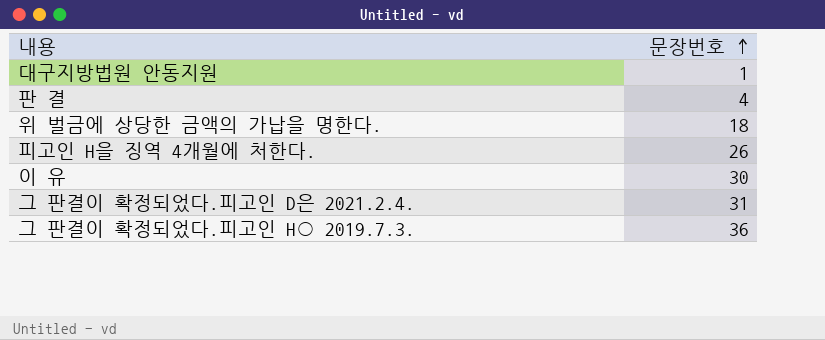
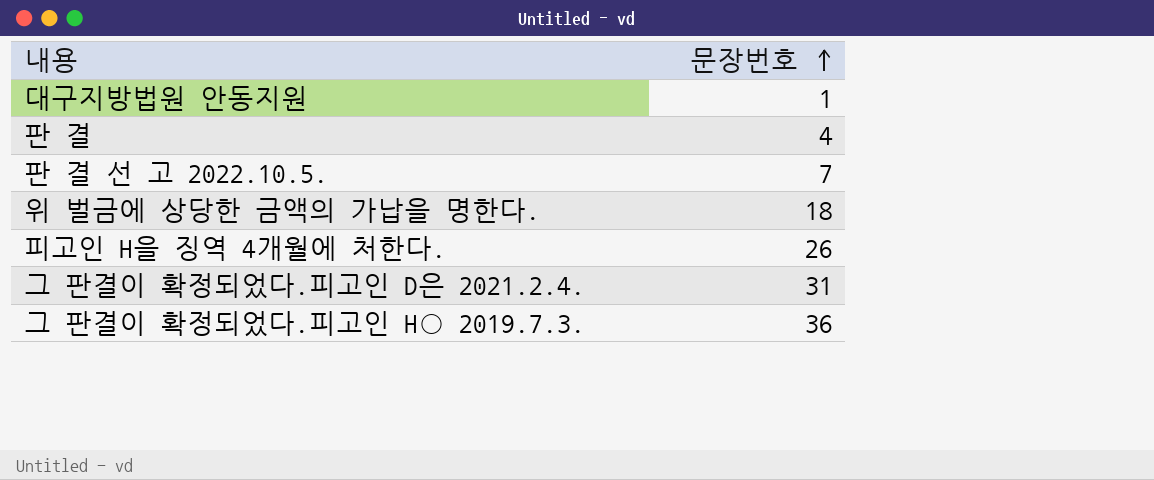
row 이 유: 30 -> none
row 판 결 선 고 2022.10.5.: none -> 7

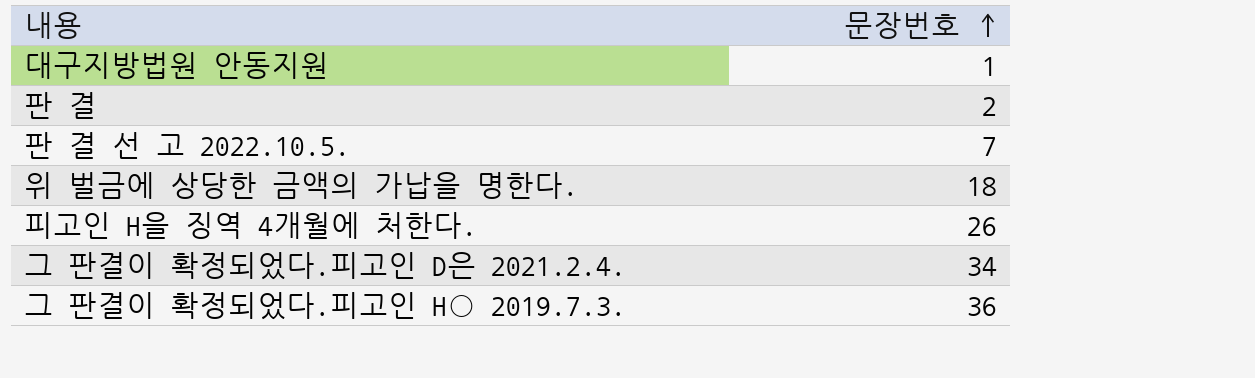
판 결 | 문장번호: 4 -> 2
그 판결이 확정되었다.피고인 D은 2021.2.4. | 문장번호: 31 -> 34

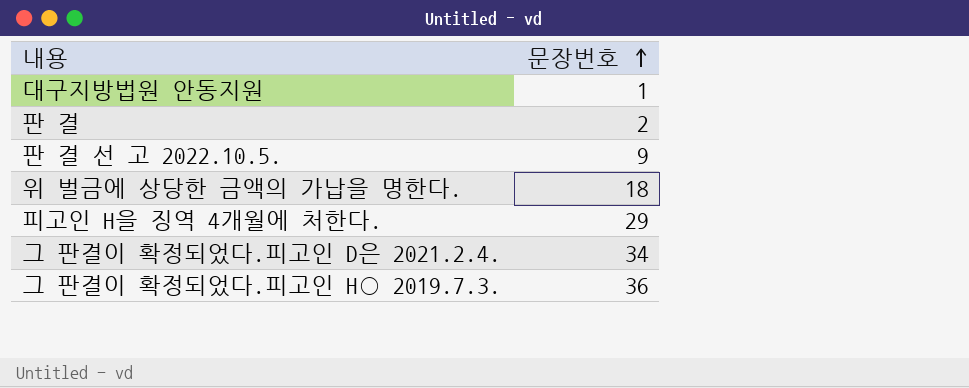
판 결 선 고 2022.10.5. | 문장번호: 7 -> 9
피고인 H을 징역 4개월에 처한다. | 문장번호: 26 -> 29

